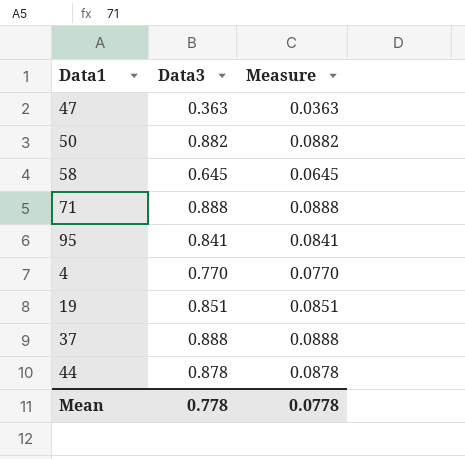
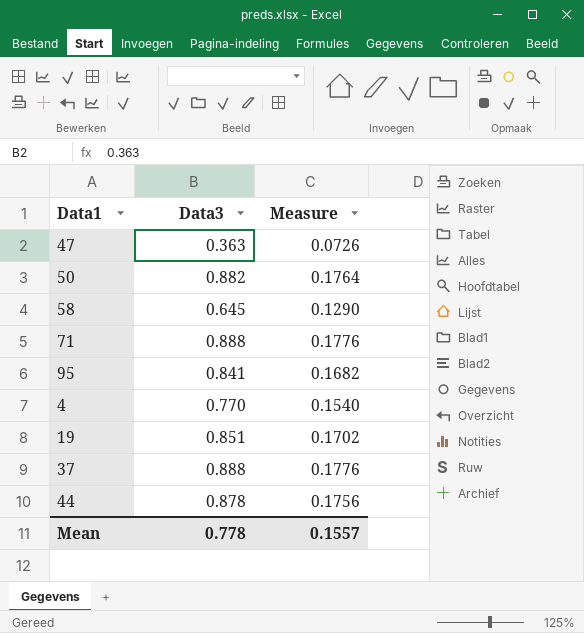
column Measure | formula: [Data3] * 0.1 -> [Data3] * 0.2
Mean | Measure: 0.0778 -> 0.1557

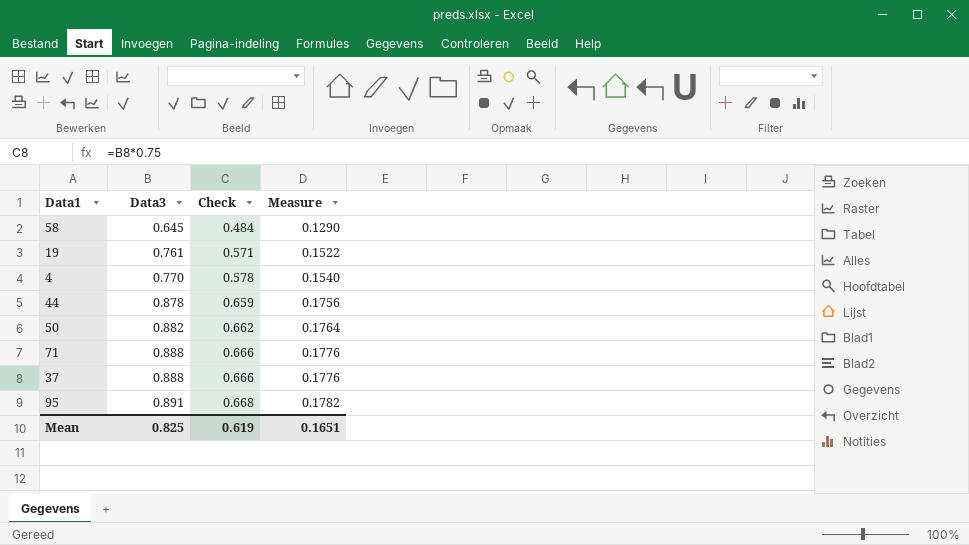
row order: none -> Data3 ascending
column Check | formula: none -> [Data3] * 0.75
row 47: 0.363 | 0.0726 -> none
19 | Data3: 0.851 -> 0.761
19 | Measure: 0.1702 -> 0.1522
95 | Data3: 0.841 -> 0.891
95 | Measure: 0.1682 -> 0.1782
Mean | Data3: 0.778 -> 0.825
Mean | Measure: 0.1557 -> 0.1651

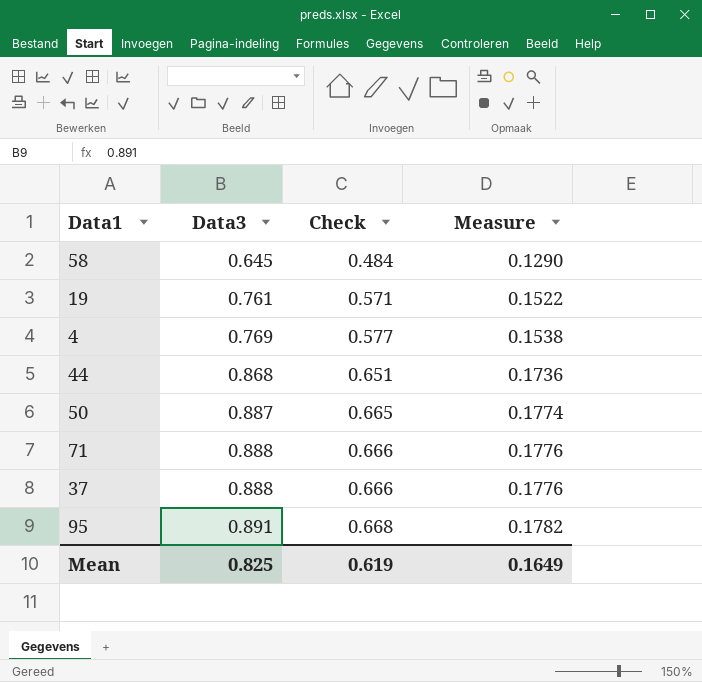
4 | Data3: 0.770 -> 0.769
4 | Check: 0.578 -> 0.577
4 | Measure: 0.1540 -> 0.1538
44 | Data3: 0.878 -> 0.868
44 | Check: 0.659 -> 0.651
44 | Measure: 0.1756 -> 0.1736
50 | Data3: 0.882 -> 0.887
50 | Check: 0.662 -> 0.665
50 | Measure: 0.1764 -> 0.1774
Mean | Measure: 0.1651 -> 0.1649

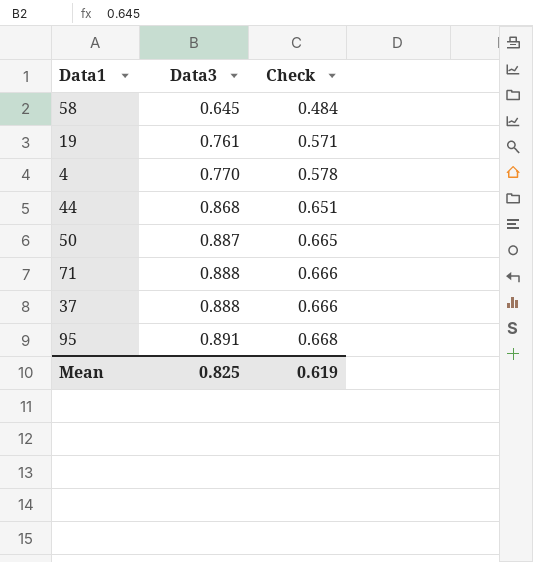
column Measure | formula: [Data3] * 0.2 -> none
4 | Data3: 0.769 -> 0.770
4 | Check: 0.577 -> 0.578

